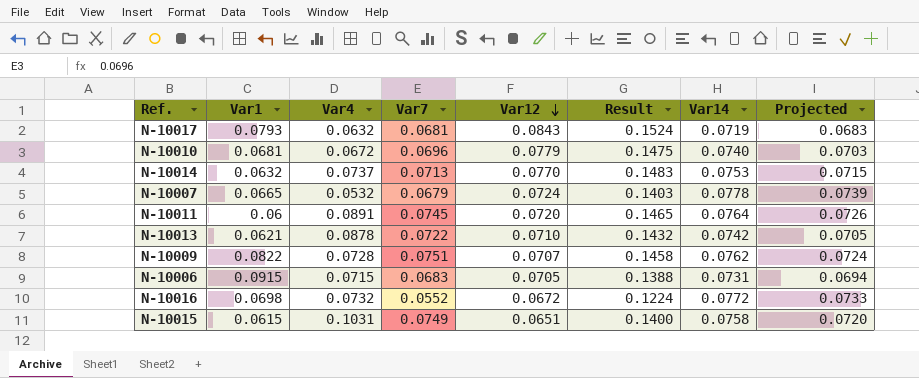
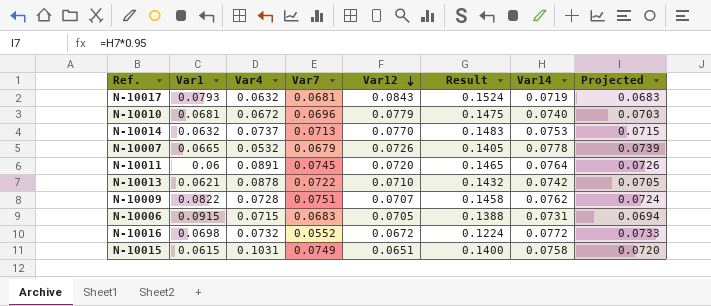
N-10007 | Var12: 0.0724 -> 0.0726
N-10007 | Result: 0.1403 -> 0.1405

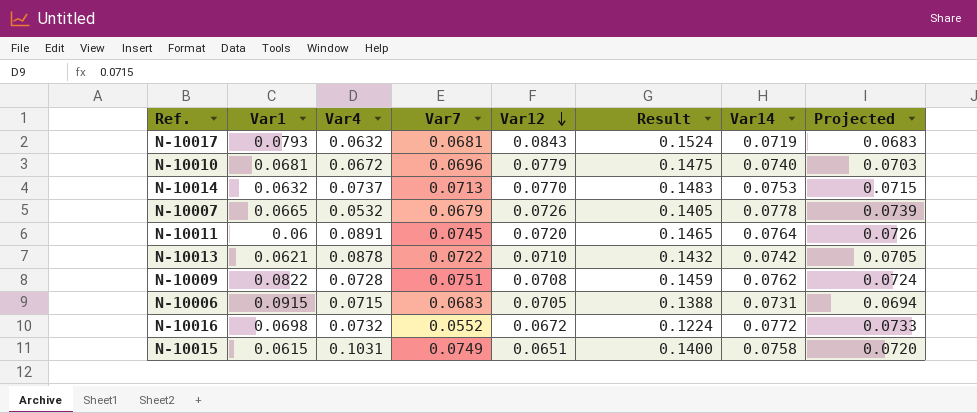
N-10009 | Var12: 0.0707 -> 0.0708
N-10009 | Result: 0.1458 -> 0.1459

